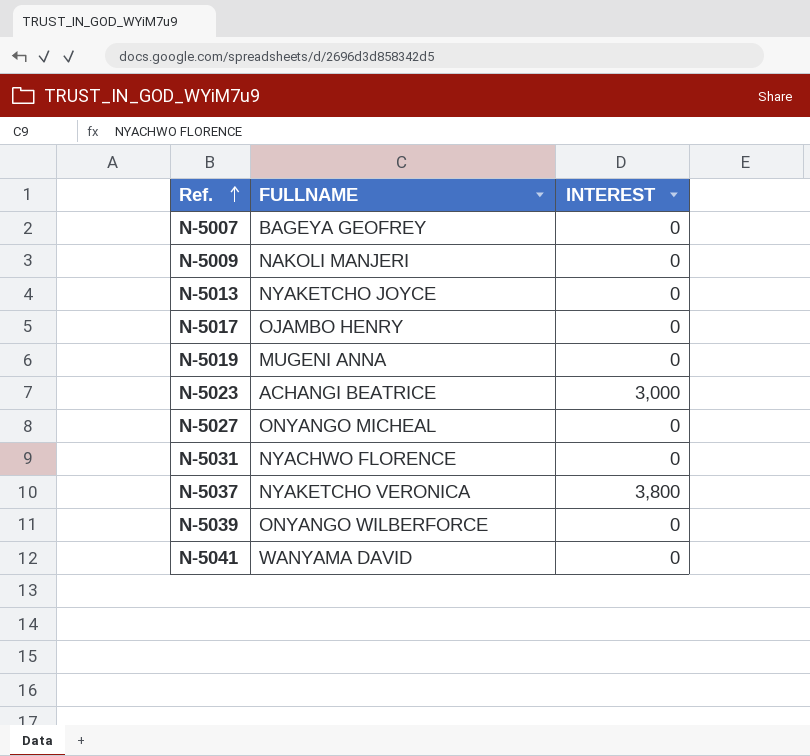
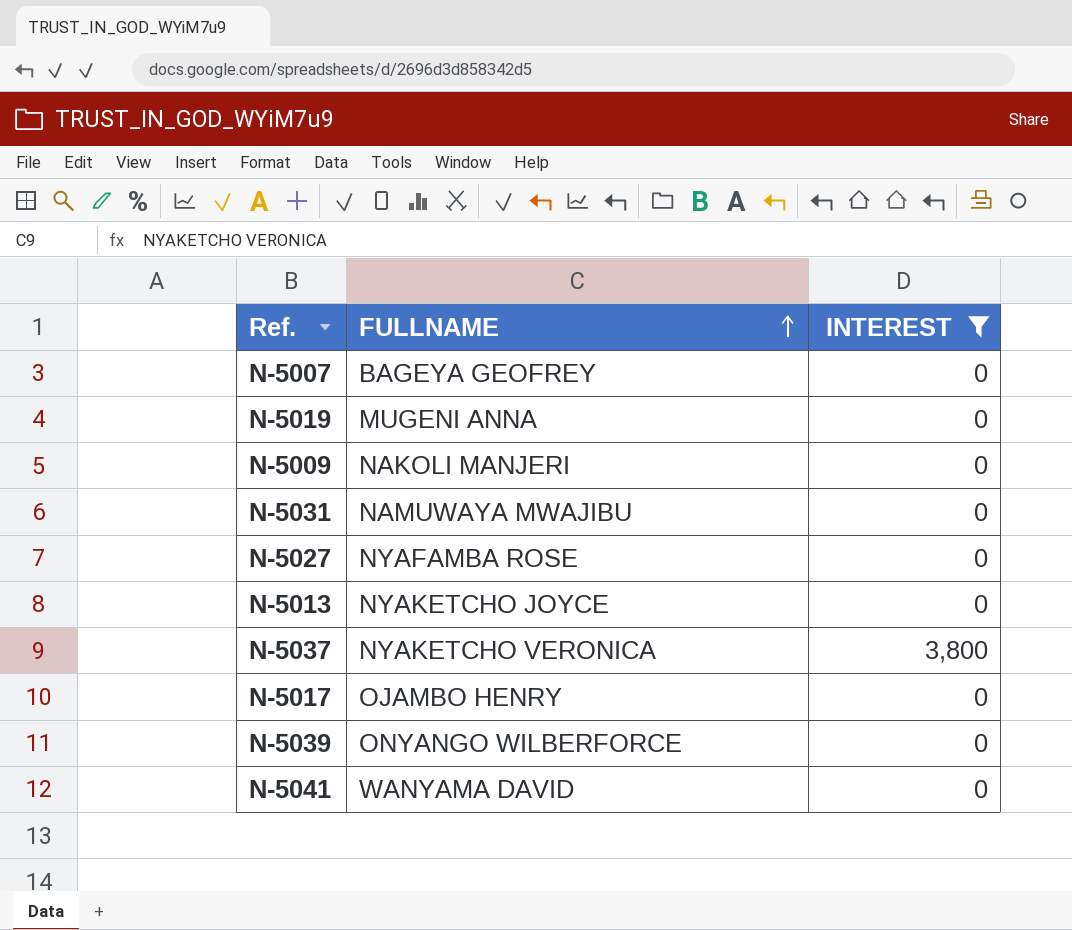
filter: none -> INTEREST != 3,000
row order: Ref. ascending -> FULLNAME ascending
N-5031 | FULLNAME: NYACHWO FLORENCE -> NAMUWAYA MWAJIBU
N-5027 | FULLNAME: ONYANGO MICHEAL -> NYAFAMBA ROSE

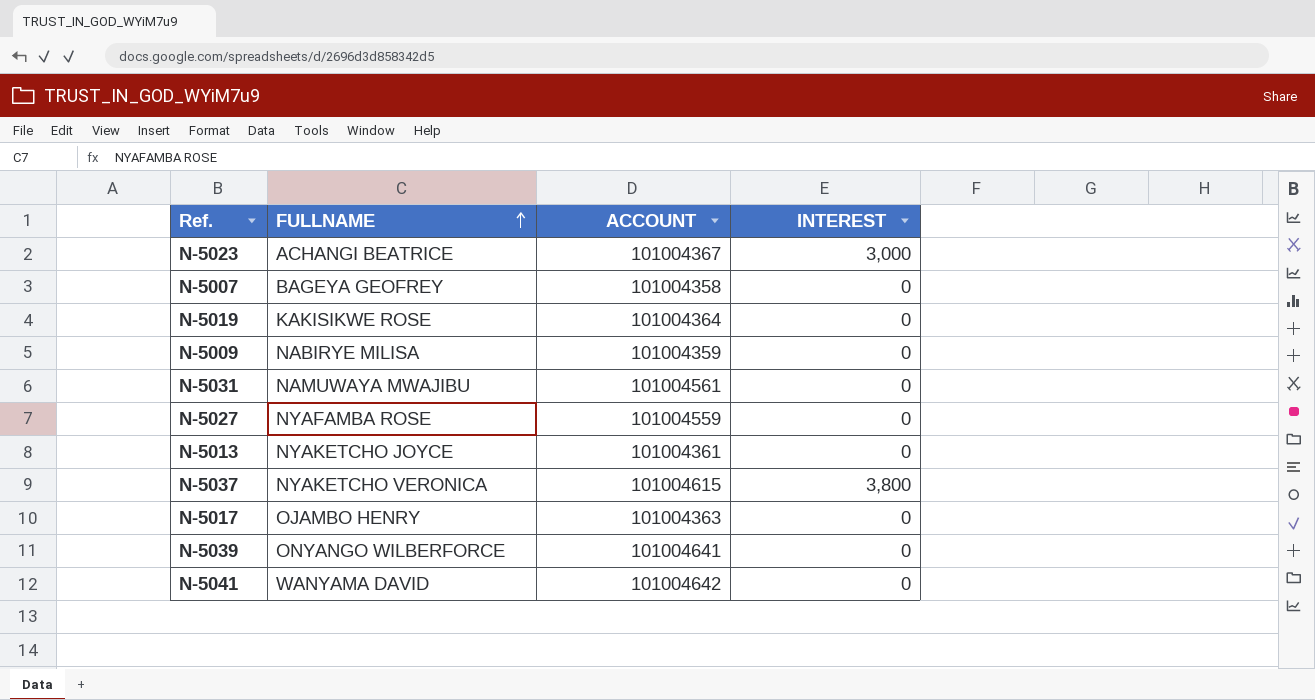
filter: INTEREST != 3,000 -> none
column ACCOUNT | position: none -> 3
N-5019 | FULLNAME: MUGENI ANNA -> KAKISIKWE ROSE
N-5009 | FULLNAME: NAKOLI MANJERI -> NABIRYE MILISA

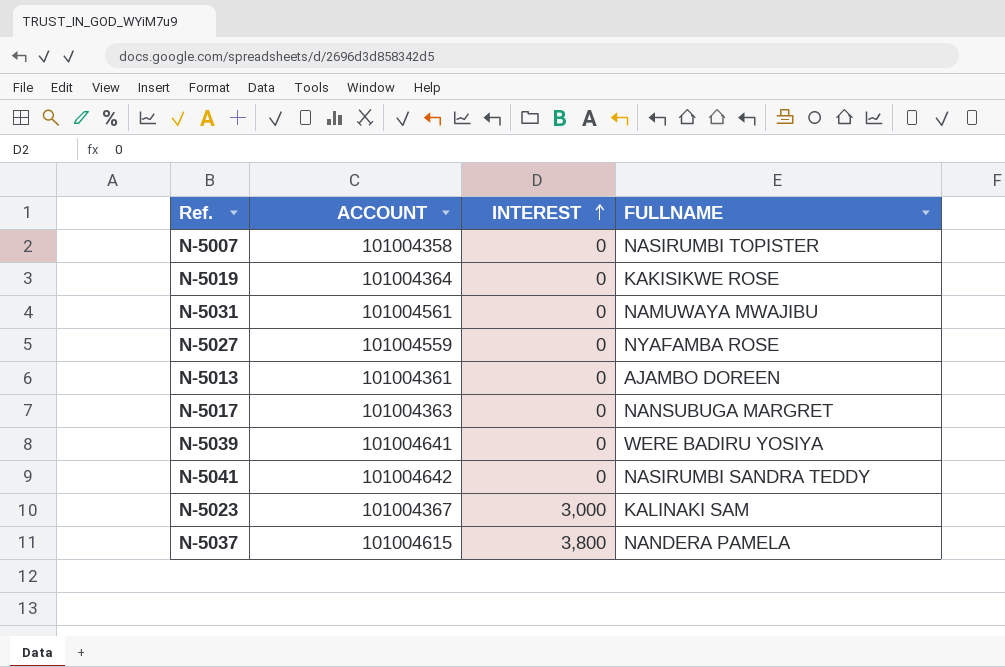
row order: FULLNAME ascending -> INTEREST ascending
column FULLNAME | position: 2 -> 4
row N-5009: NABIRYE MILISA | 101004359 | 0 -> none
N-5007 | FULLNAME: BAGEYA GEOFREY -> NASIRUMBI TOPISTER
N-5013 | FULLNAME: NYAKETCHO JOYCE -> AJAMBO DOREEN
N-5017 | FULLNAME: OJAMBO HENRY -> NANSUBUGA MARGRET
N-5039 | FULLNAME: ONYANGO WILBERFORCE -> WERE BADIRU YOSIYA
N-5041 | FULLNAME: WANYAMA DAVID -> NASIRUMBI SANDRA TEDDY
N-5023 | FULLNAME: ACHANGI BEATRICE -> KALINAKI SAM
N-5037 | FULLNAME: NYAKETCHO VERONICA -> NANDERA PAMELA

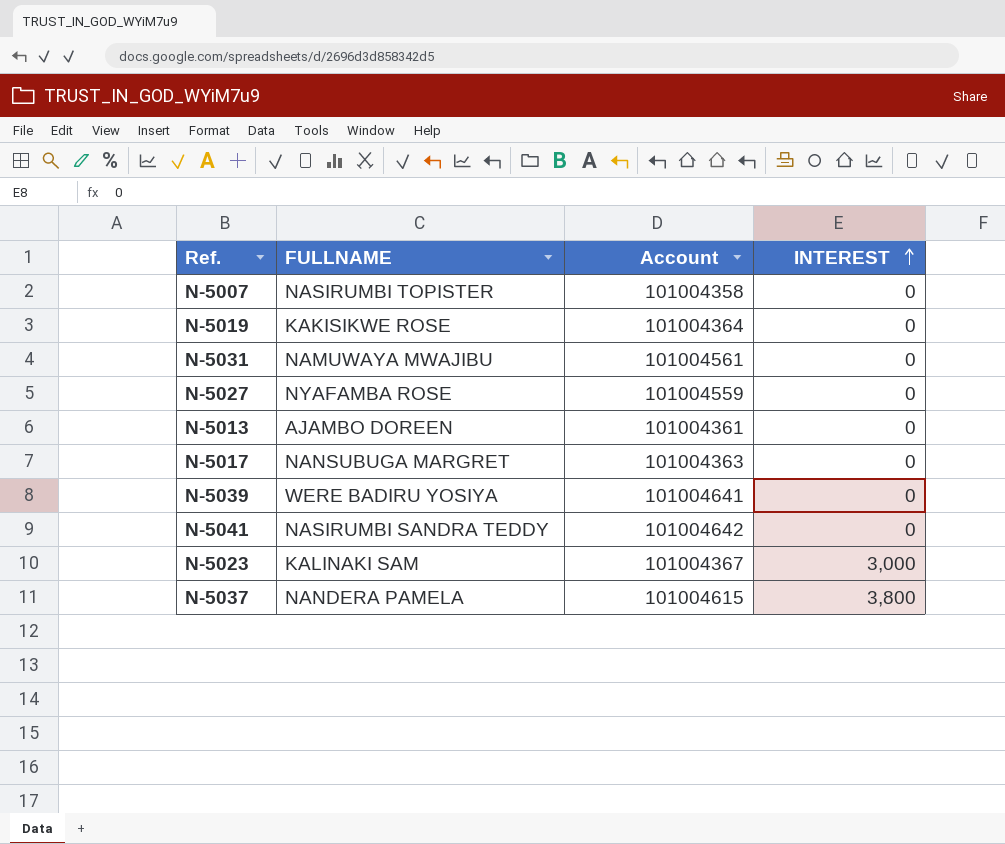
column FULLNAME | position: 4 -> 2
column name: ACCOUNT -> Account

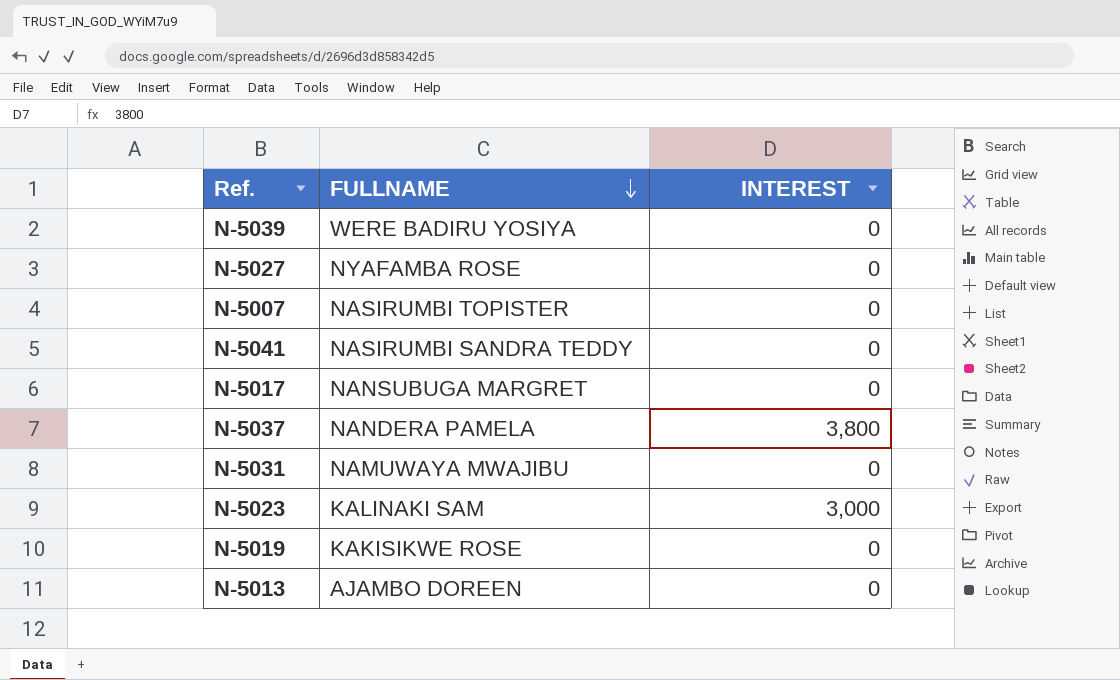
row order: INTEREST ascending -> FULLNAME descending
column Account | position: 3 -> none

